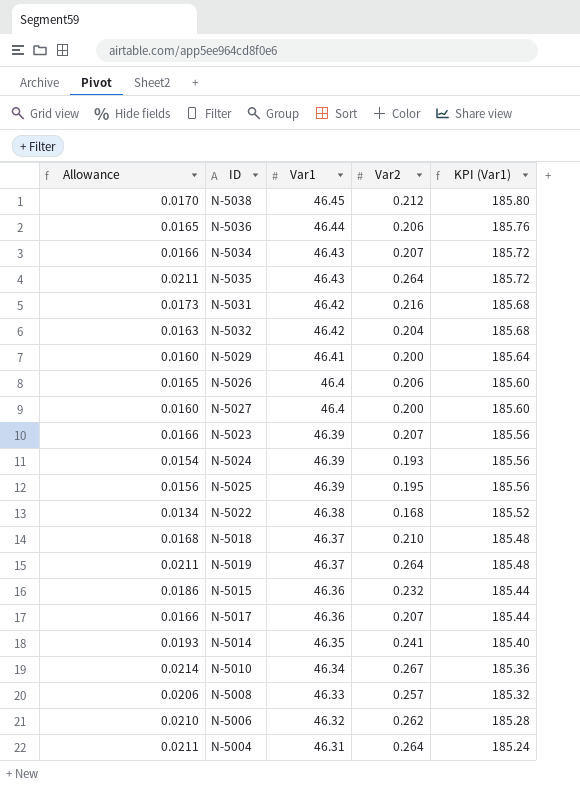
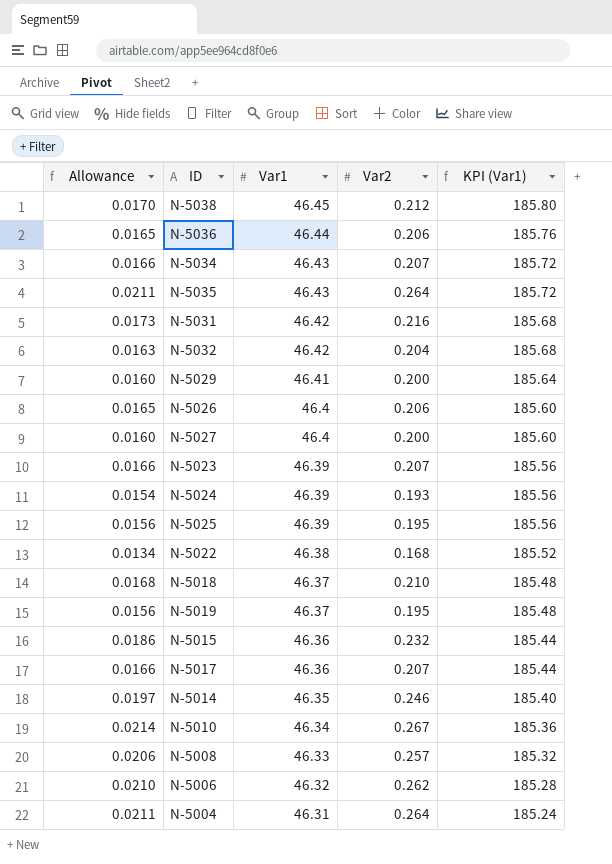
N-5019 | Allowance: 0.0211 -> 0.0156
N-5019 | Var2: 0.264 -> 0.195
N-5014 | Allowance: 0.0193 -> 0.0197
N-5014 | Var2: 0.241 -> 0.246

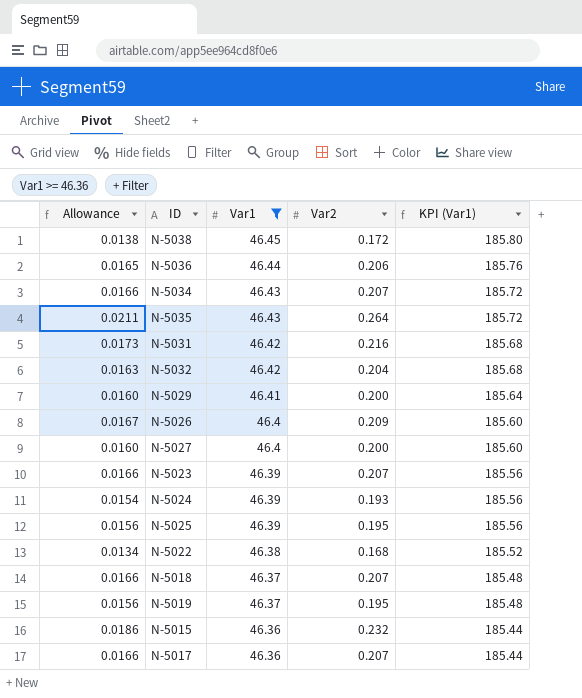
filter: none -> Var1 >= 46.36
N-5038 | Allowance: 0.0170 -> 0.0138
N-5038 | Var2: 0.212 -> 0.172
N-5026 | Allowance: 0.0165 -> 0.0167
N-5026 | Var2: 0.206 -> 0.209
N-5018 | Allowance: 0.0168 -> 0.0166
N-5018 | Var2: 0.210 -> 0.207

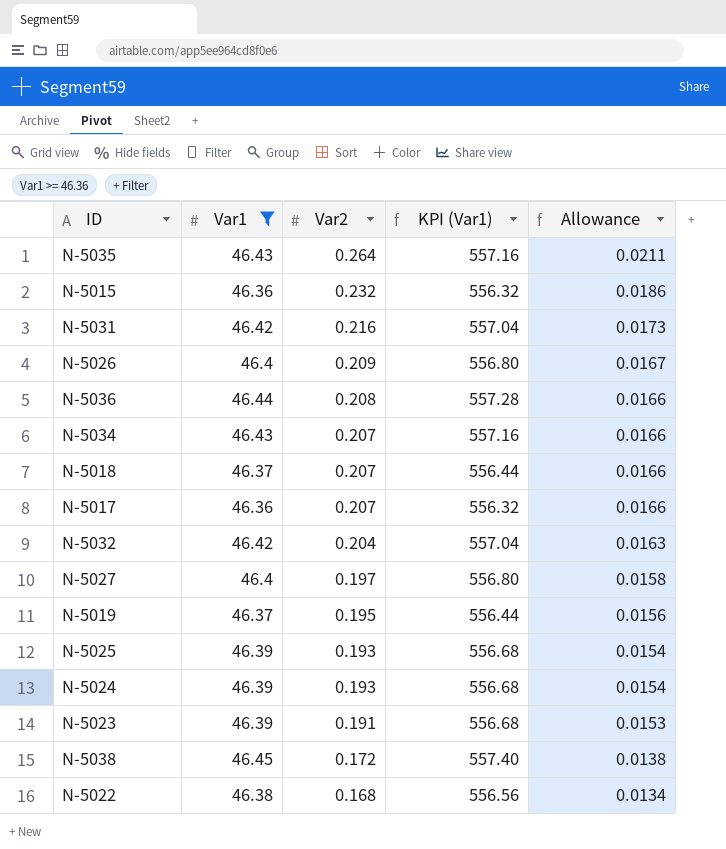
row order: Var1 descending -> Var2 descending
column KPI (Var1) | formula: [Var1] * 4 -> [Var1] * 12
column Allowance | position: 1 -> 5
row N-5029: 0.0160 | 46.41 | 0.200 | 185.64 -> none
N-5036 | Var2: 0.206 -> 0.208
N-5036 | Allowance: 0.0165 -> 0.0166
N-5027 | Var2: 0.200 -> 0.197
N-5027 | Allowance: 0.0160 -> 0.0158
N-5025 | Var2: 0.195 -> 0.193
N-5025 | Allowance: 0.0156 -> 0.0154
N-5023 | Var2: 0.207 -> 0.191
N-5023 | Allowance: 0.0166 -> 0.0153

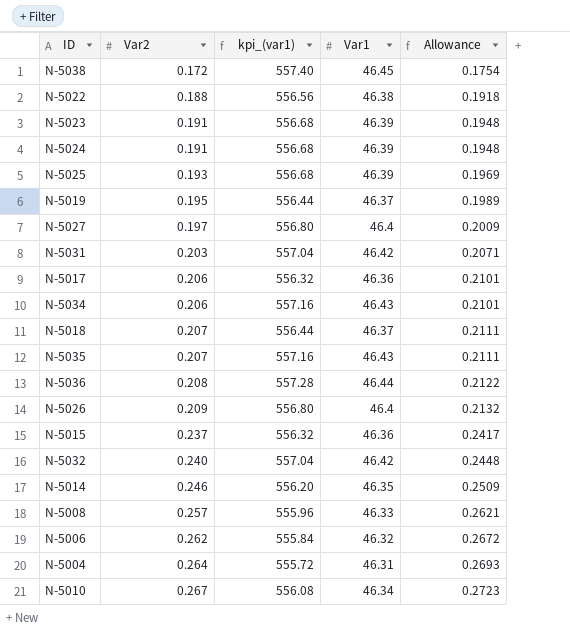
filter: Var1 >= 46.36 -> none
row order: Var2 descending -> Var2 ascending
column name: KPI (Var1) -> kpi_(var1)
column Var1 | position: 2 -> 4
column Allowance | formula: [Var2] * 0.08 -> [Var2] * 1.02
N-5022 | Var2: 0.168 -> 0.188
N-5024 | Var2: 0.193 -> 0.191
N-5031 | Var2: 0.216 -> 0.203
N-5017 | Var2: 0.207 -> 0.206
N-5034 | Var2: 0.207 -> 0.206
N-5035 | Var2: 0.264 -> 0.207
N-5015 | Var2: 0.232 -> 0.237
N-5032 | Var2: 0.204 -> 0.240

